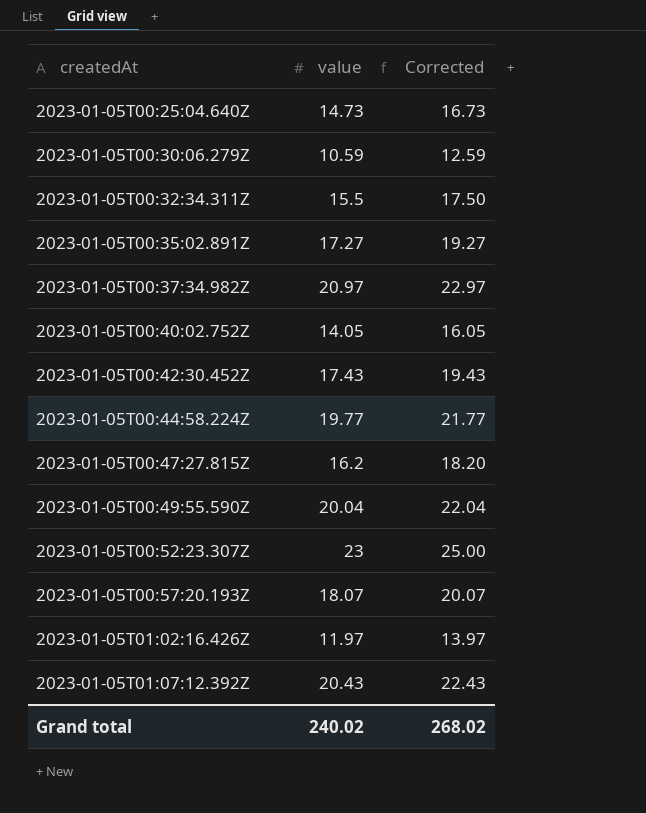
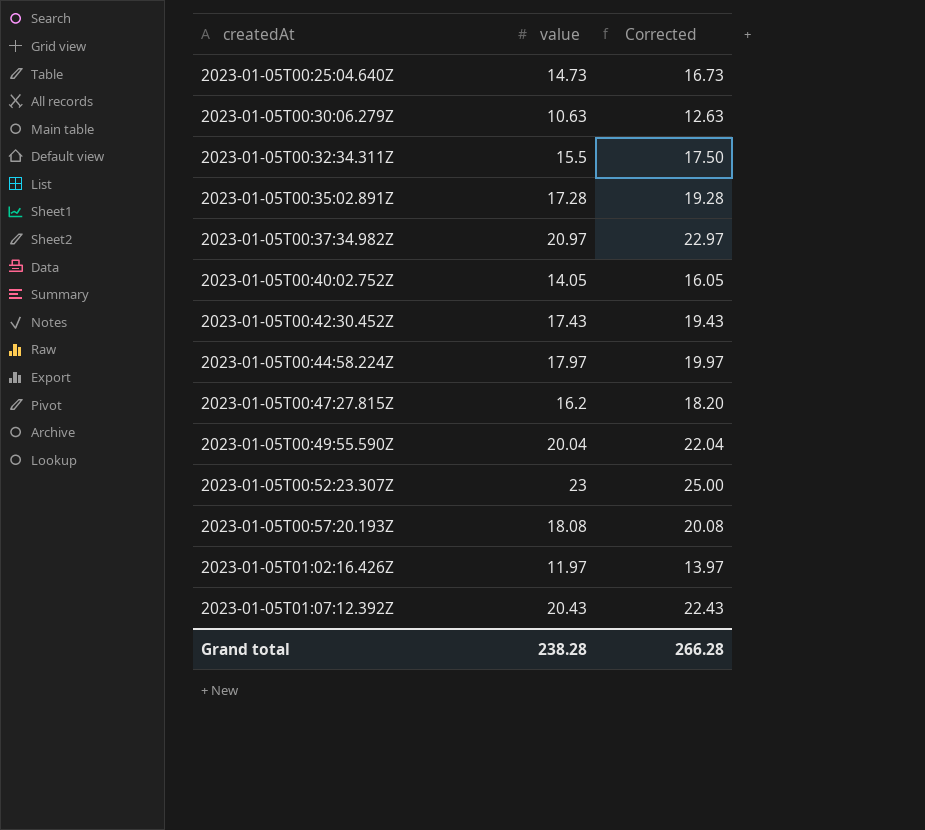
2023-01-05T00:30:06.279Z | value: 10.59 -> 10.63
2023-01-05T00:30:06.279Z | Corrected: 12.59 -> 12.63
2023-01-05T00:35:02.891Z | value: 17.27 -> 17.28
2023-01-05T00:35:02.891Z | Corrected: 19.27 -> 19.28
2023-01-05T00:44:58.224Z | value: 19.77 -> 17.97
2023-01-05T00:44:58.224Z | Corrected: 21.77 -> 19.97
2023-01-05T00:57:20.193Z | value: 18.07 -> 18.08
2023-01-05T00:57:20.193Z | Corrected: 20.07 -> 20.08
Grand total | value: 240.02 -> 238.28
Grand total | Corrected: 268.02 -> 266.28

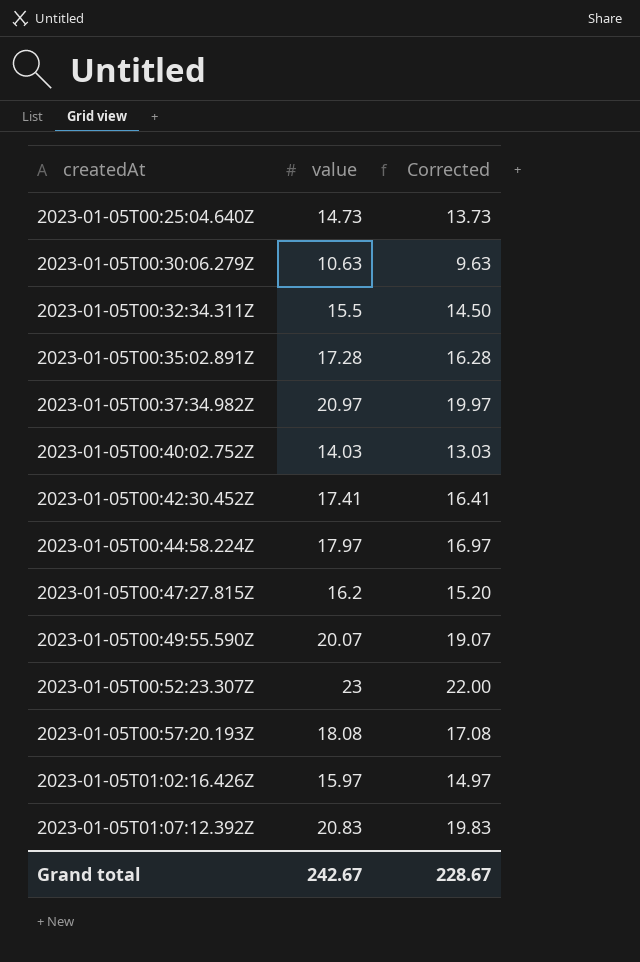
column Corrected | formula: [value] + 2 -> [value] - 1
2023-01-05T00:40:02.752Z | value: 14.05 -> 14.03
2023-01-05T00:42:30.452Z | value: 17.43 -> 17.41
2023-01-05T00:49:55.590Z | value: 20.04 -> 20.07
2023-01-05T01:02:16.426Z | value: 11.97 -> 15.97
2023-01-05T01:07:12.392Z | value: 20.43 -> 20.83
Grand total | value: 238.28 -> 242.67
Grand total | Corrected: 266.28 -> 228.67

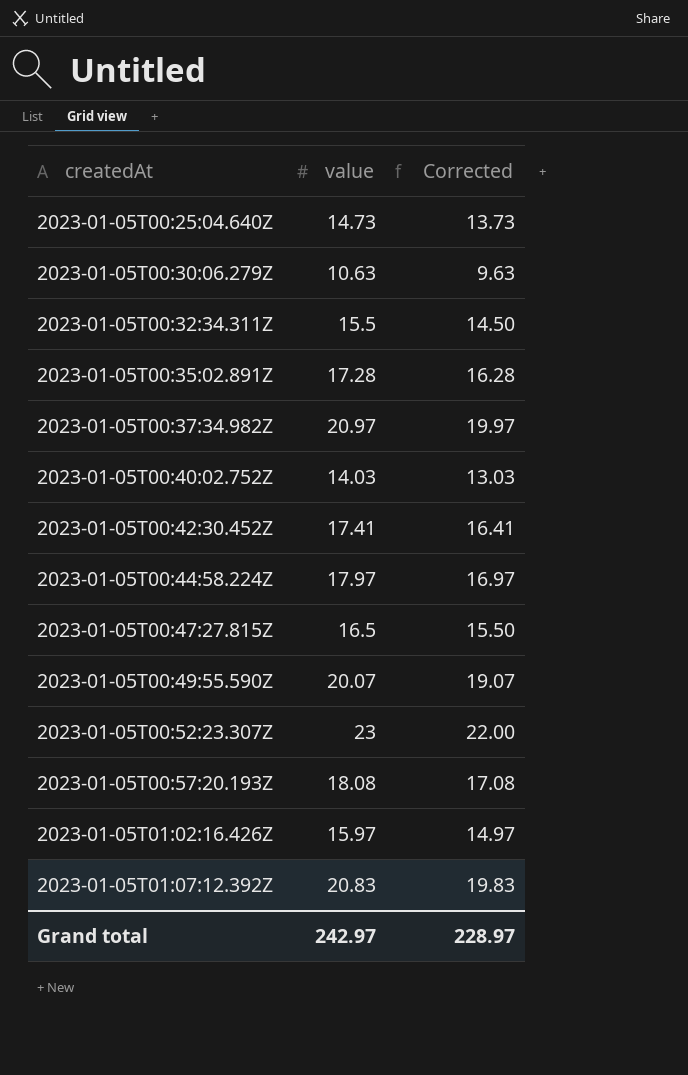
2023-01-05T00:47:27.815Z | value: 16.2 -> 16.5
2023-01-05T00:47:27.815Z | Corrected: 15.20 -> 15.50
Grand total | value: 242.67 -> 242.97
Grand total | Corrected: 228.67 -> 228.97

